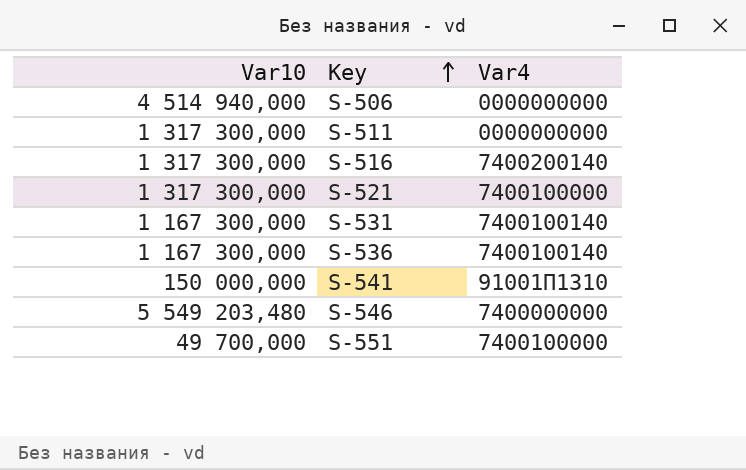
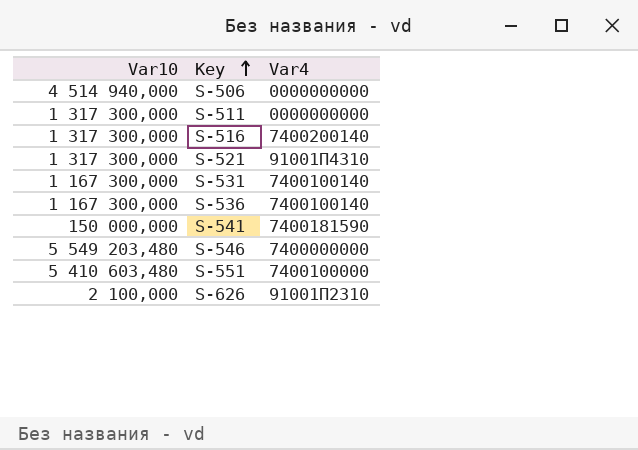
S-521 | Var4: 7400100000 -> 91001П4310
S-541 | Var4: 91001П1310 -> 7400181590
S-551 | Var10: 49 700,000 -> 5 410 603,480
row S-626: none -> 2 100,000 | 91001П2310

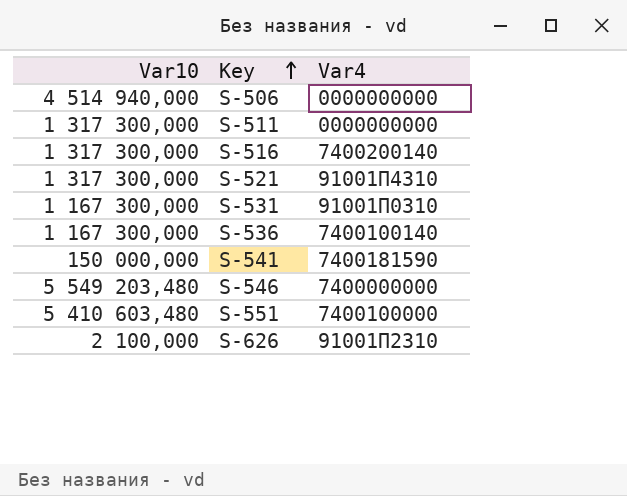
S-531 | Var4: 7400100140 -> 91001П0310

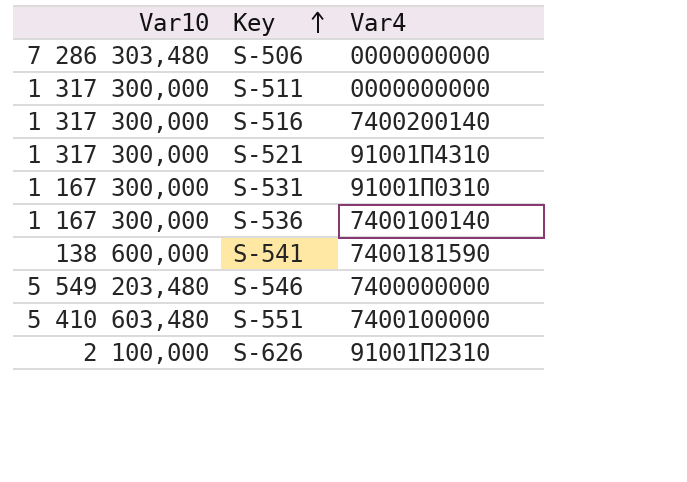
S-506 | Var10: 4 514 940,000 -> 7 286 303,480
S-541 | Var10: 150 000,000 -> 138 600,000

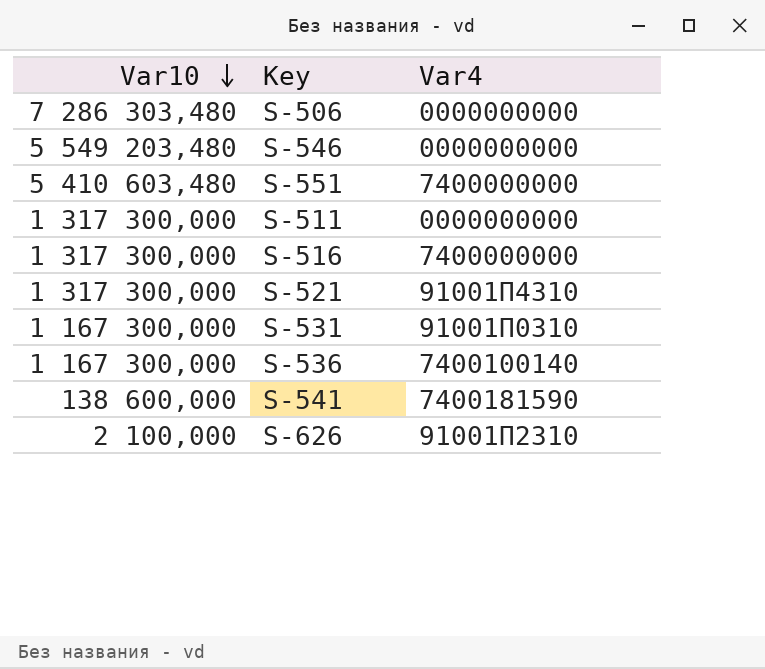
row order: Key ascending -> Var10 descending
S-546 | Var4: 7400000000 -> 0000000000
S-551 | Var4: 7400100000 -> 7400000000
S-516 | Var4: 7400200140 -> 7400000000

